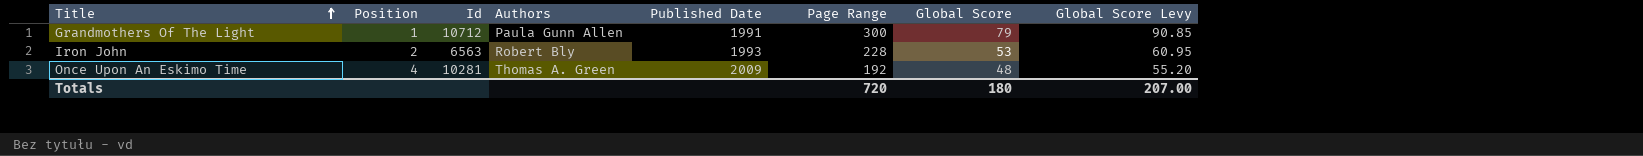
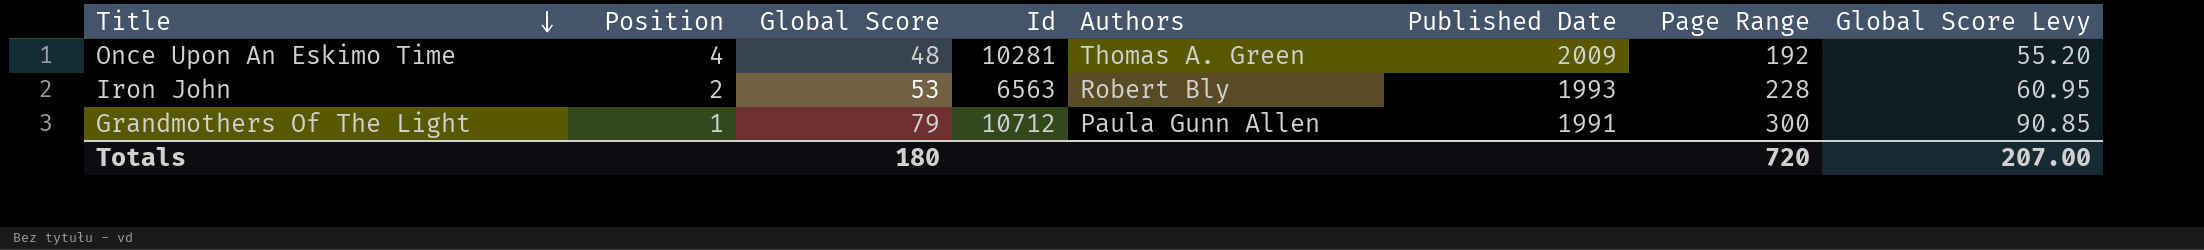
row order: Title ascending -> Title descending
column Global Score | position: 7 -> 3

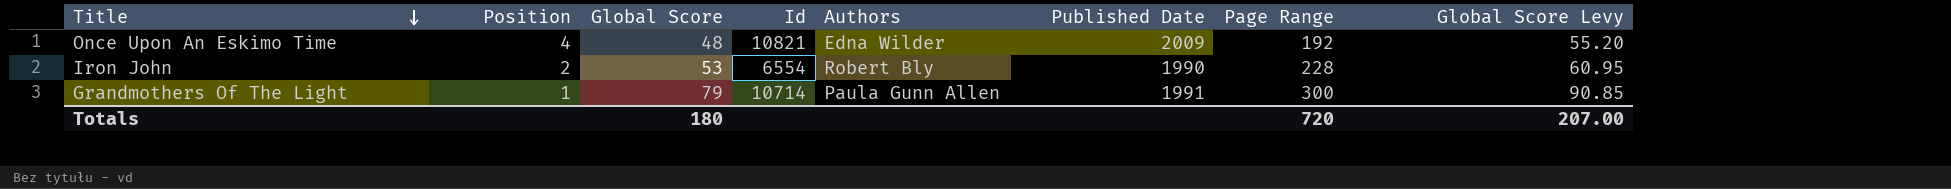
Once Upon An Eskimo Time | Id: 10281 -> 10821
Once Upon An Eskimo Time | Authors: Thomas A. Green -> Edna Wilder
Iron John | Id: 6563 -> 6554
Iron John | Published Date: 1993 -> 1990
Grandmothers Of The Light | Id: 10712 -> 10714

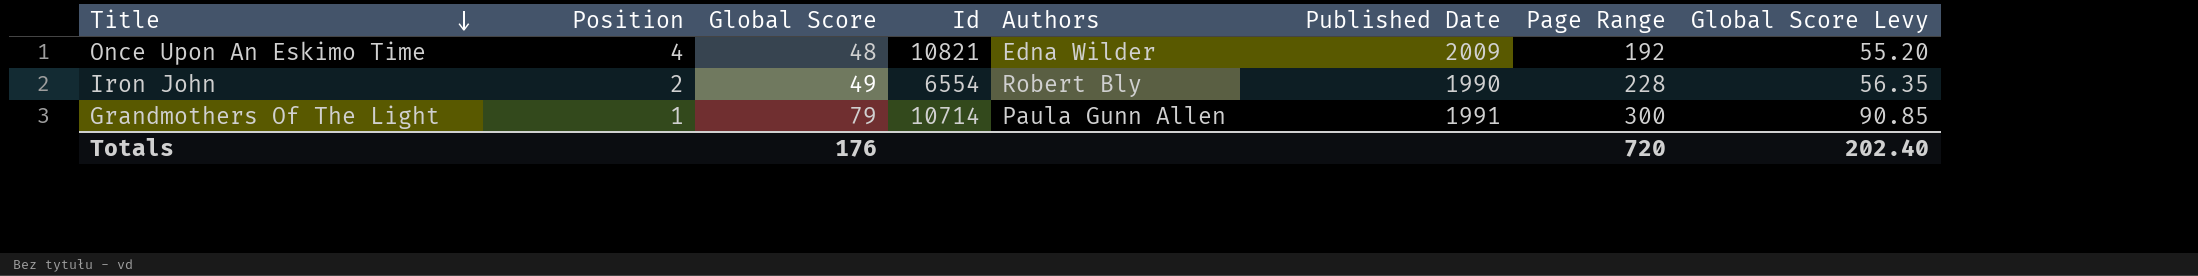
Iron John | Global Score: 53 -> 49
Iron John | Global Score Levy: 60.95 -> 56.35
Totals | Global Score: 180 -> 176
Totals | Global Score Levy: 207.00 -> 202.40

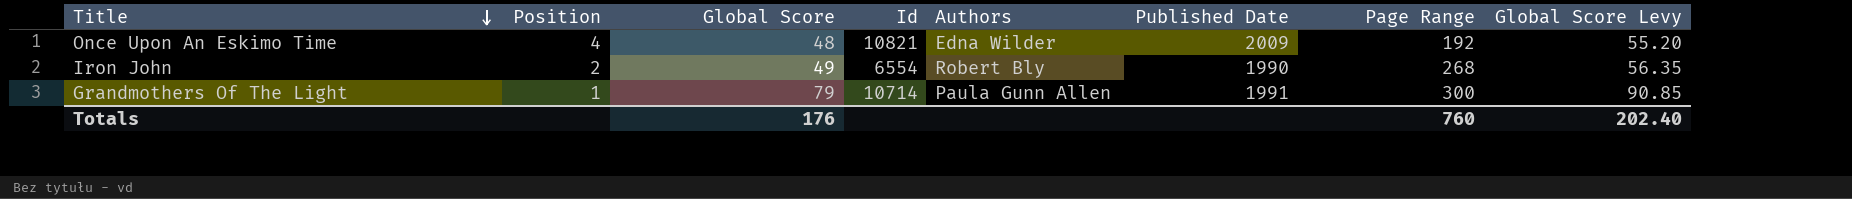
Iron John | Page Range: 228 -> 268
Totals | Page Range: 720 -> 760

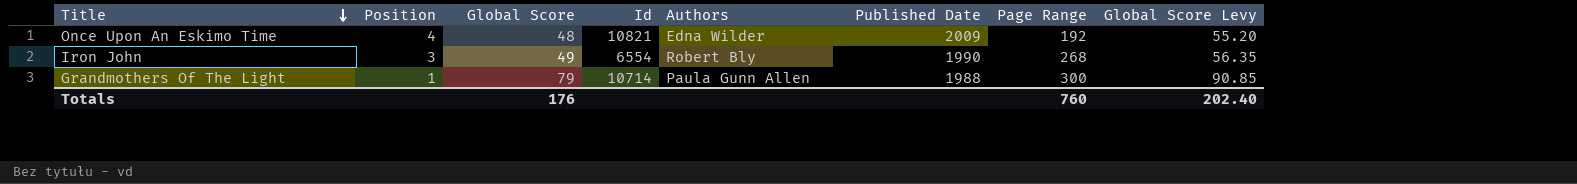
Iron John | Position: 2 -> 3
Grandmothers Of The Light | Published Date: 1991 -> 1988

